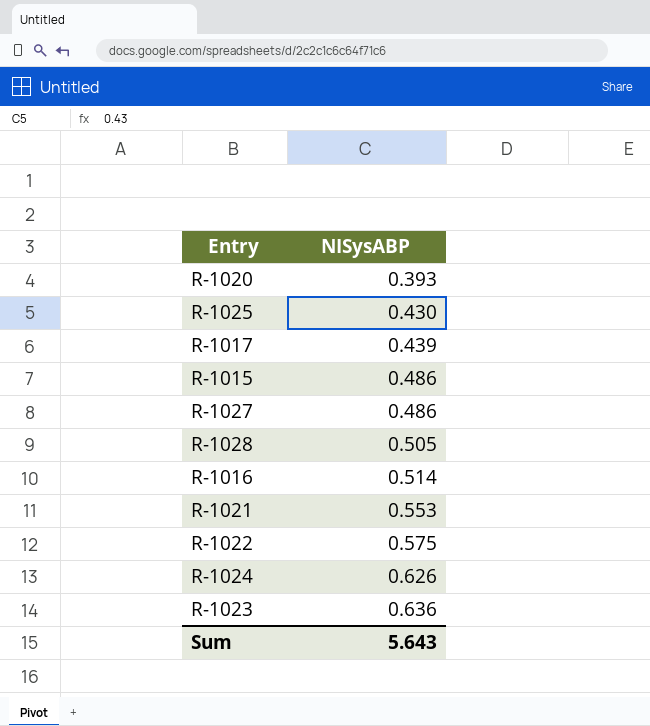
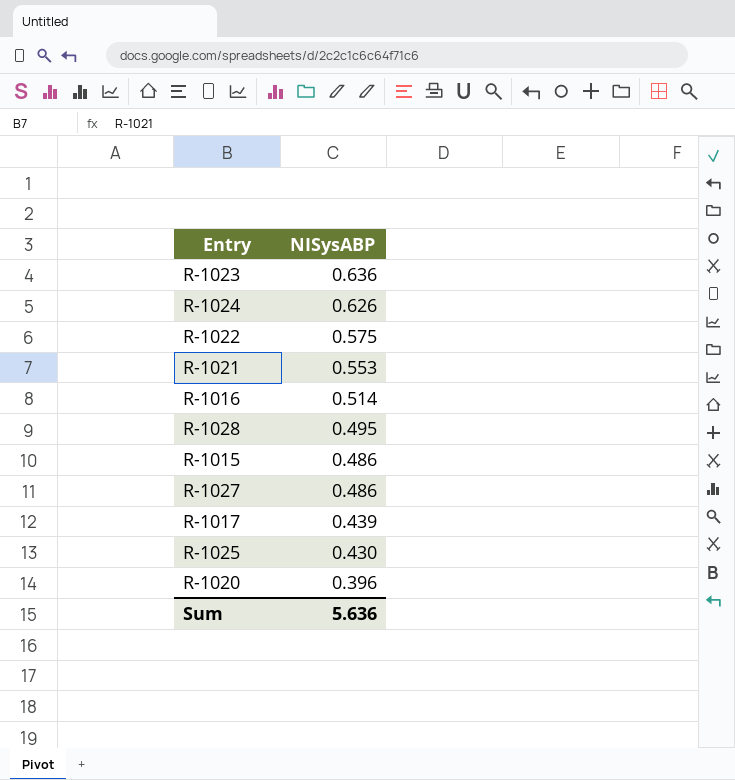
row order: NISysABP ascending -> NISysABP descending
R-1028 | NISysABP: 0.505 -> 0.495
R-1020 | NISysABP: 0.393 -> 0.396
Sum | NISysABP: 5.643 -> 5.636

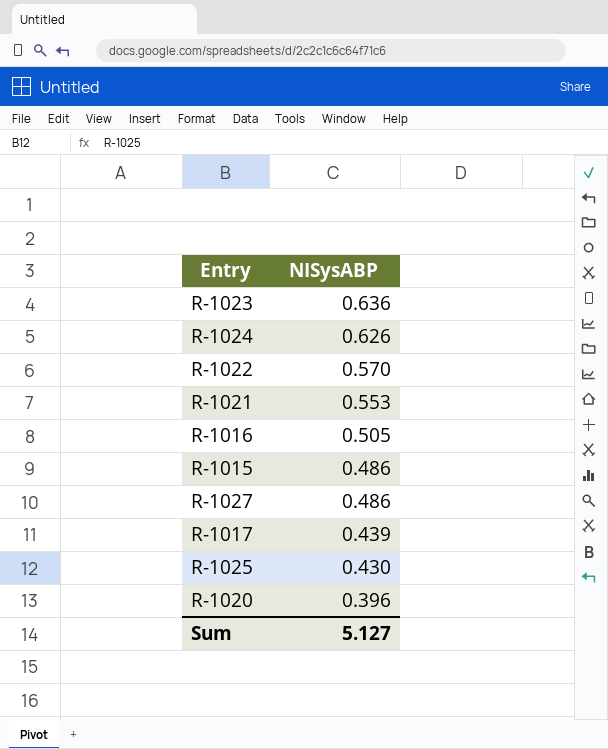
row R-1028: 0.495 -> none
R-1022 | NISysABP: 0.575 -> 0.570
R-1016 | NISysABP: 0.514 -> 0.505
Sum | NISysABP: 5.636 -> 5.127

